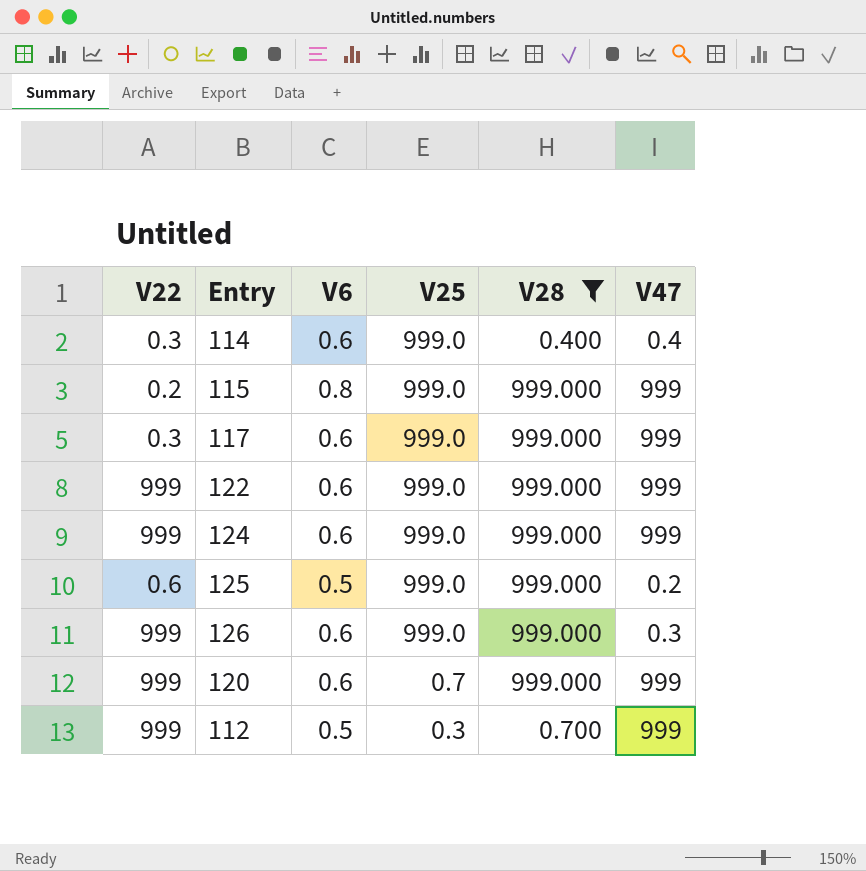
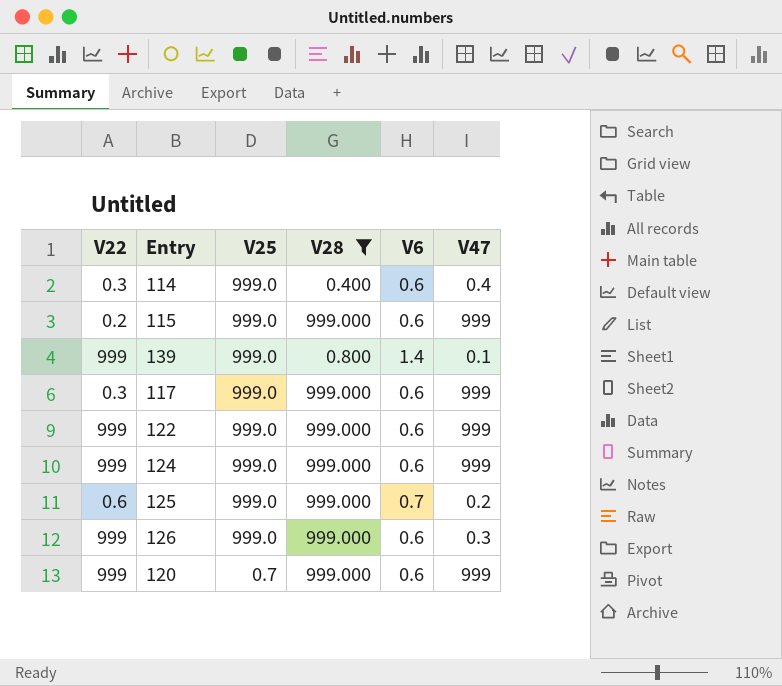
column V6 | position: 3 -> 5
row 112: 999 | 0.5 | 0.3 | 0.700 | 999 -> none
115 | V6: 0.8 -> 0.6
row 139: none -> 999 | 999.0 | 0.800 | 1.4 | 0.1
125 | V6: 0.5 -> 0.7

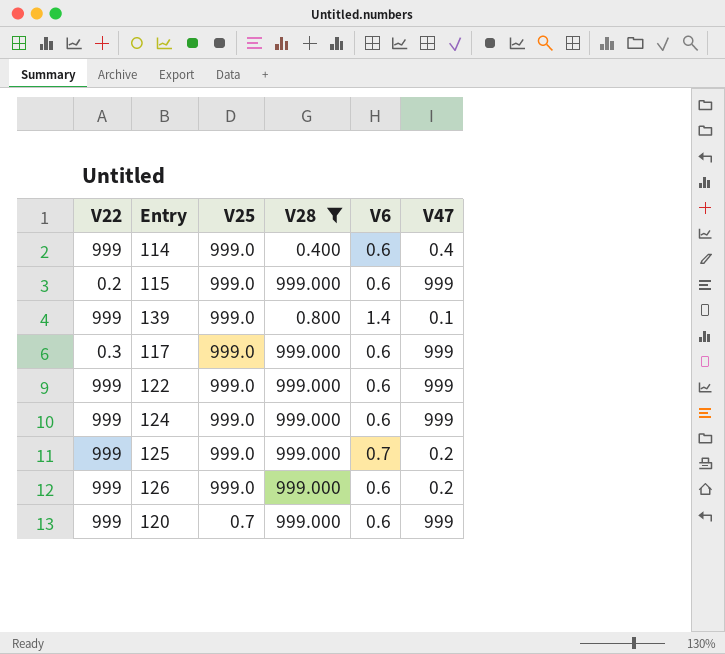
114 | V22: 0.3 -> 999
125 | V22: 0.6 -> 999
126 | V47: 0.3 -> 0.2

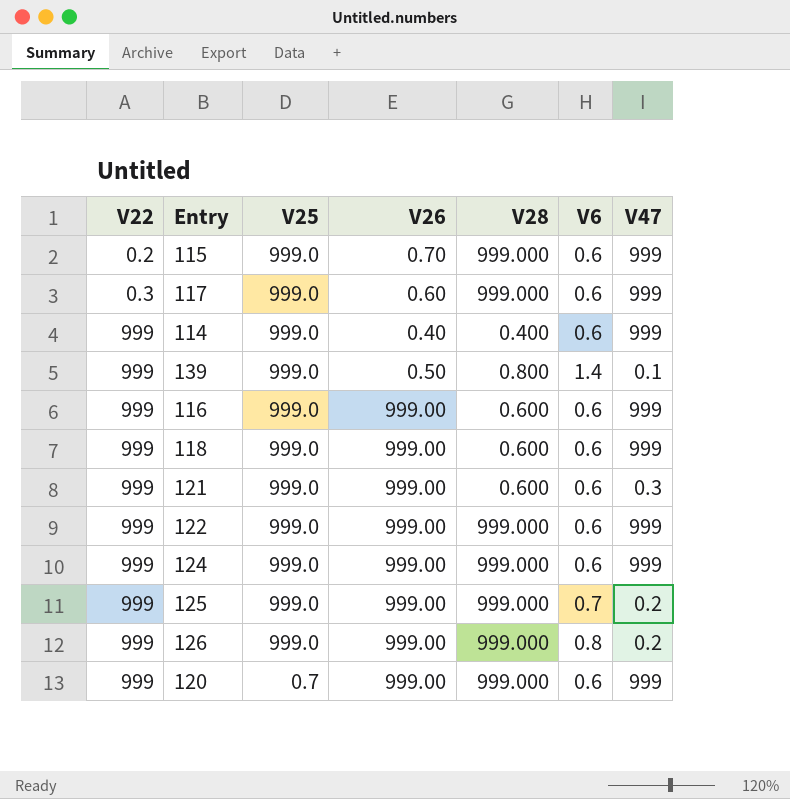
filter: V28 != 0.600 -> none
row order: V25 descending -> V22 ascending
column V26 | position: none -> 4
114 | V47: 0.4 -> 999
126 | V6: 0.6 -> 0.8

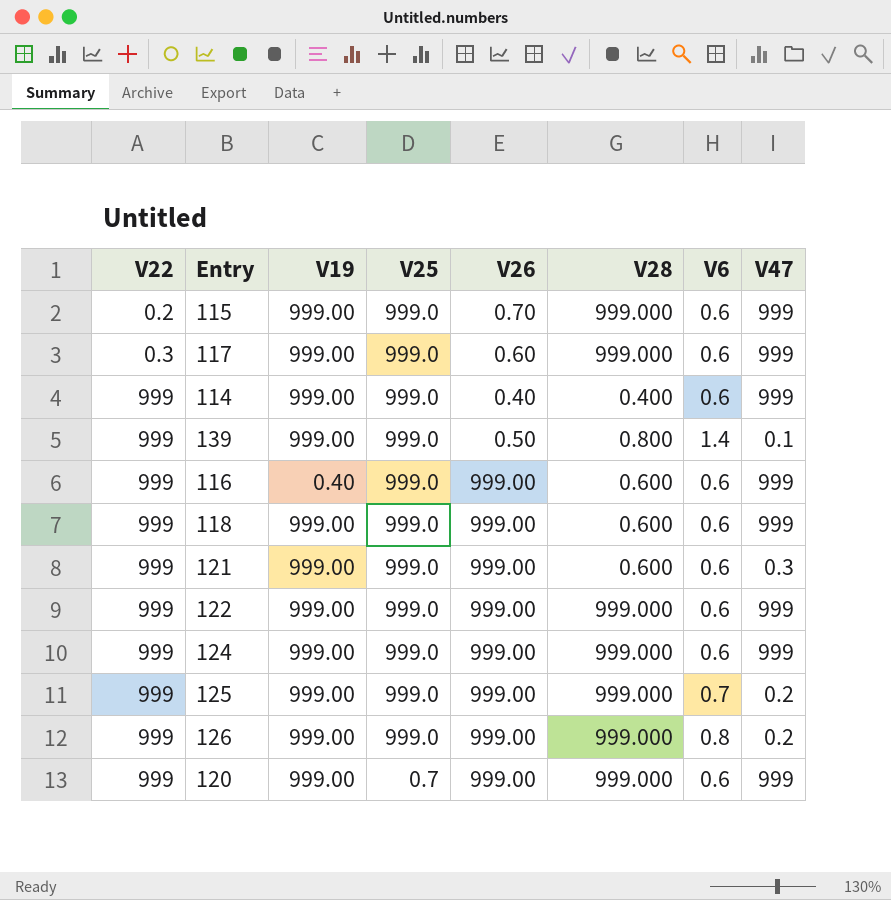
column V19 | position: none -> 3

